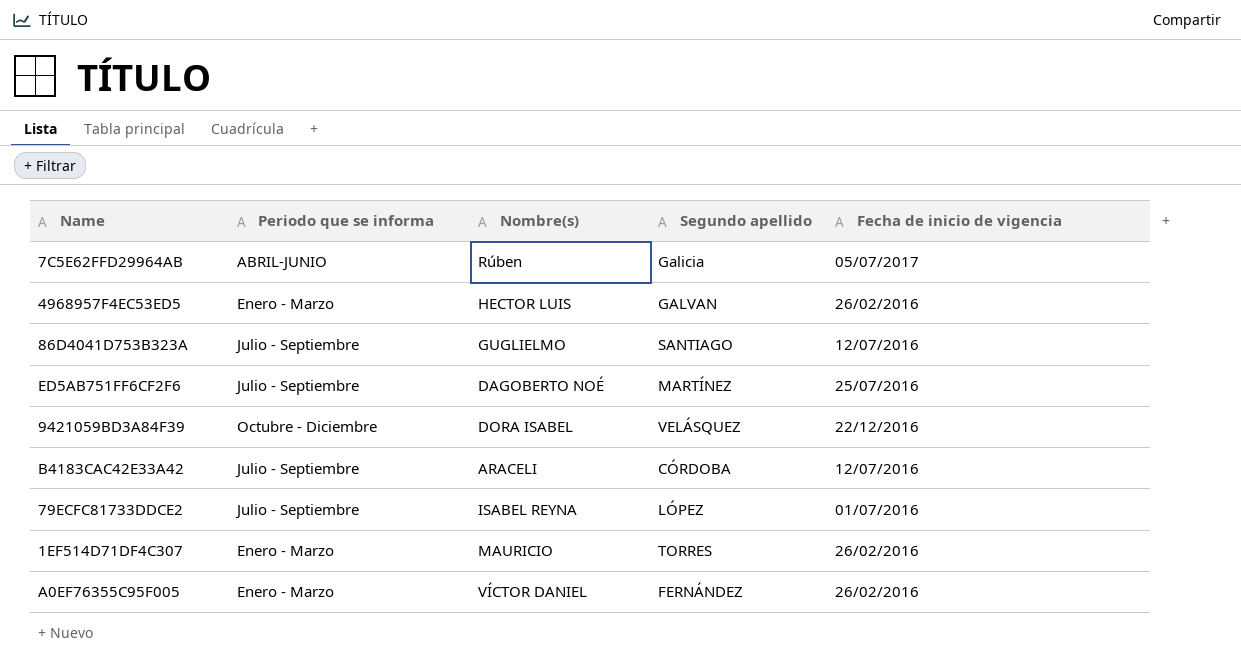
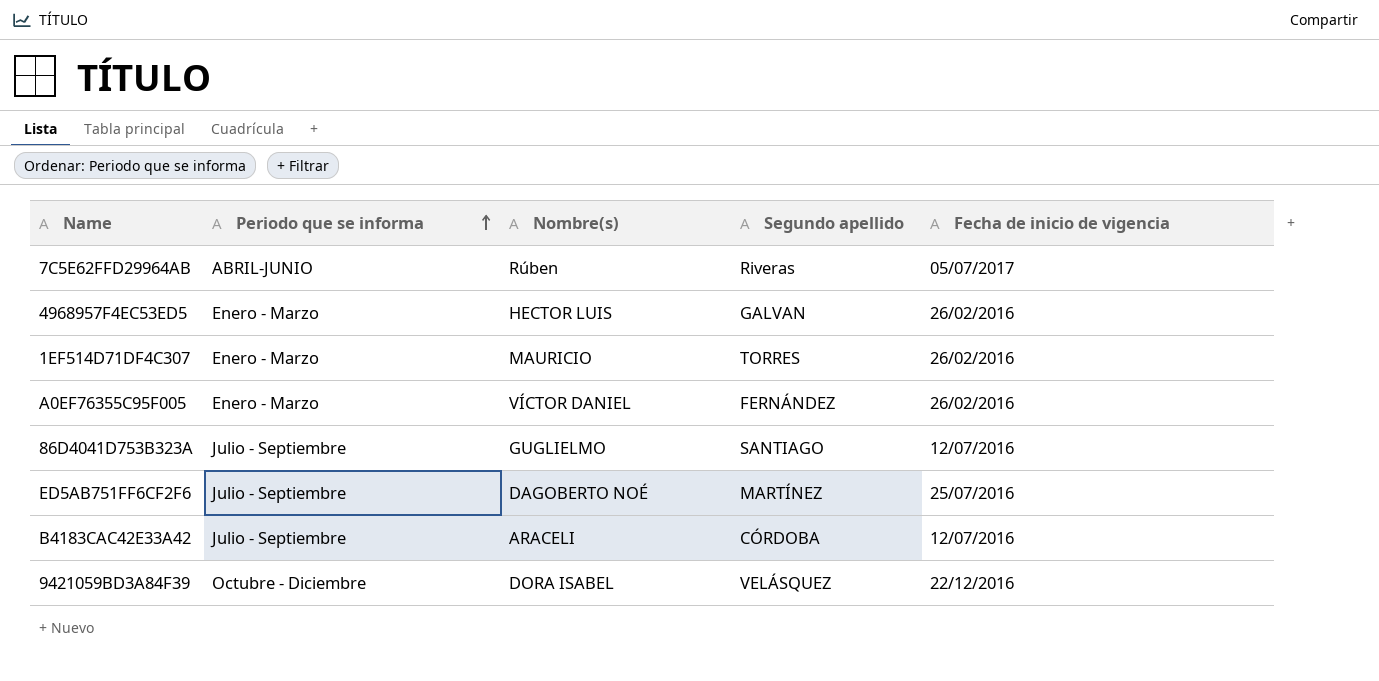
row order: none -> Periodo que se informa ascending
row 79ECFC81733DDCE2: Julio - Septiembre | ISABEL REYNA | LÓPEZ | 01/07/2016 -> none
7C5E62FFD29964AB | Segundo apellido: Galicia -> Riveras

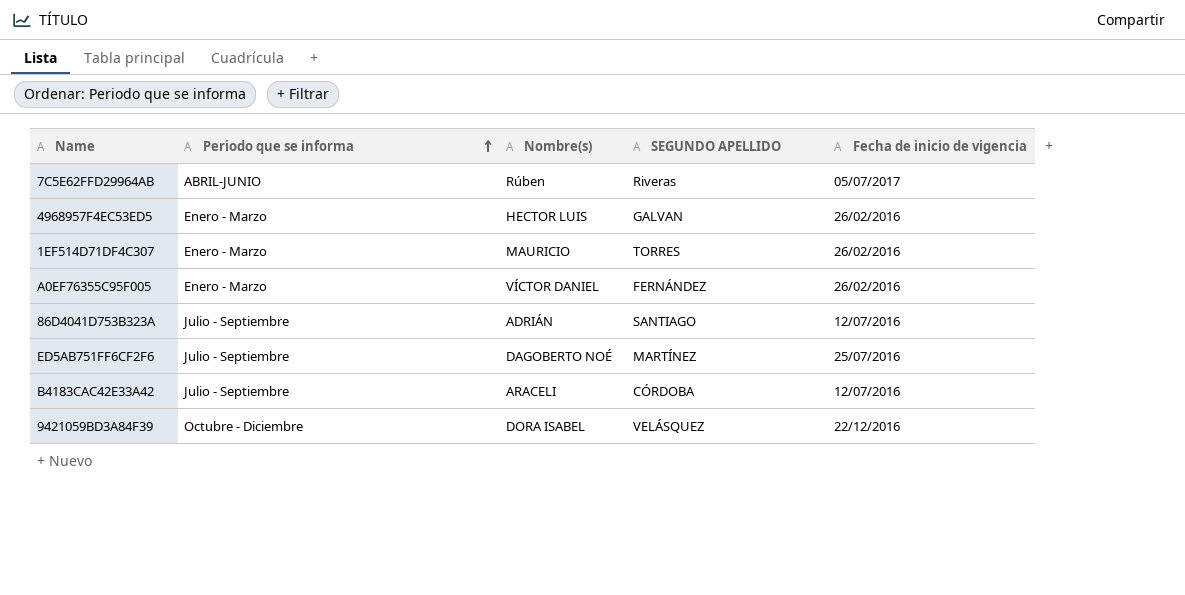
column name: Segundo apellido -> SEGUNDO APELLIDO
86D4041D753B323A | Nombre(s): GUGLIELMO -> ADRIÁN

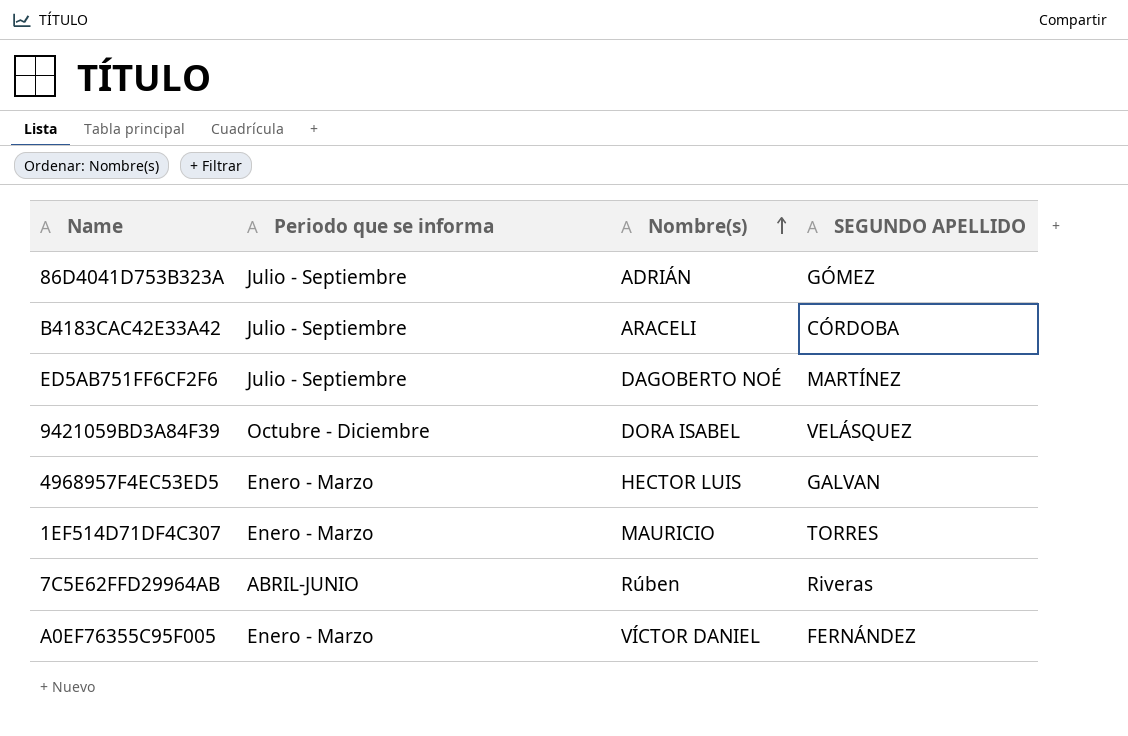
row order: Periodo que se informa ascending -> Nombre(s) ascending
column Fecha de inicio de vigencia | position: 5 -> none
86D4041D753B323A | SEGUNDO APELLIDO: SANTIAGO -> GÓMEZ

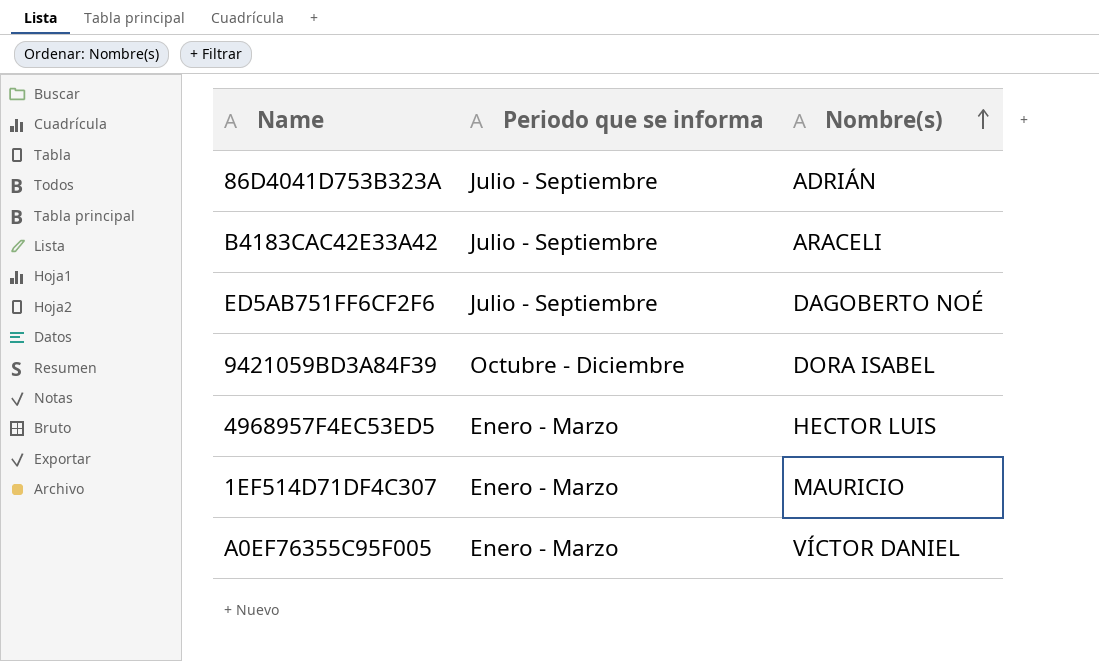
column SEGUNDO APELLIDO | position: 4 -> none
row 7C5E62FFD29964AB: ABRIL-JUNIO | Rúben | Riveras -> none

